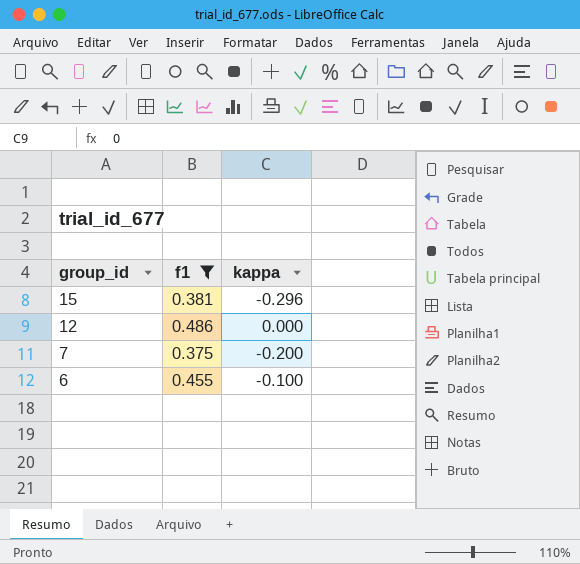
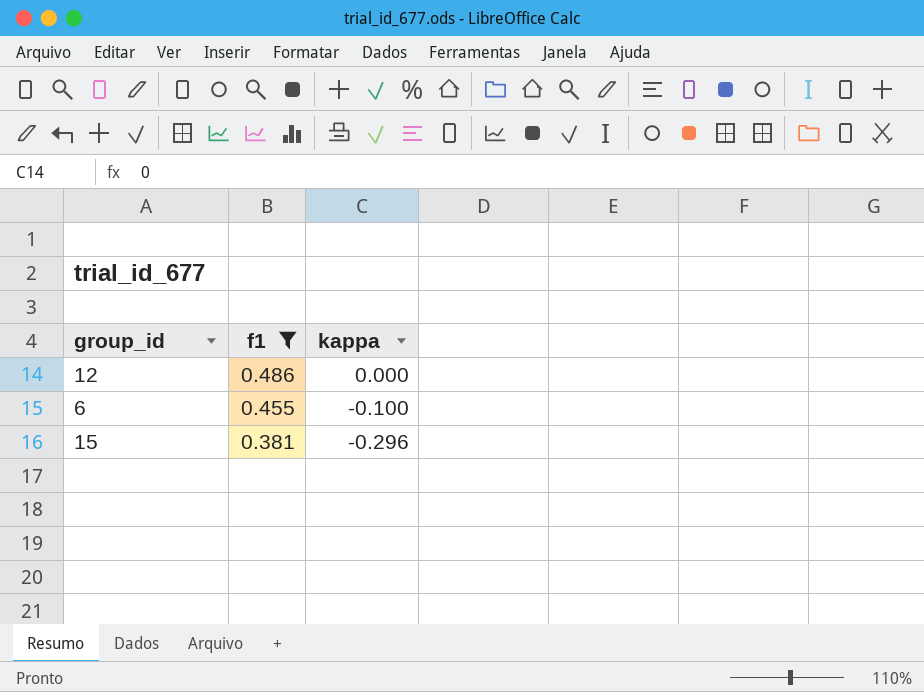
row order: group_id descending -> f1 descending
row 7: 0.375 | -0.200 -> none

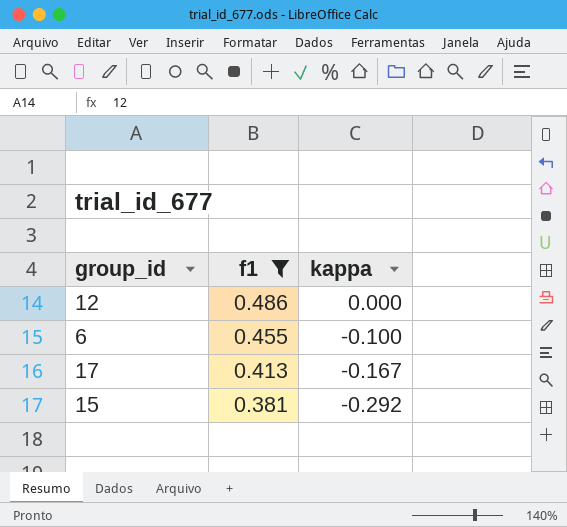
row 17: none -> 0.413 | -0.167
15 | kappa: -0.296 -> -0.292

